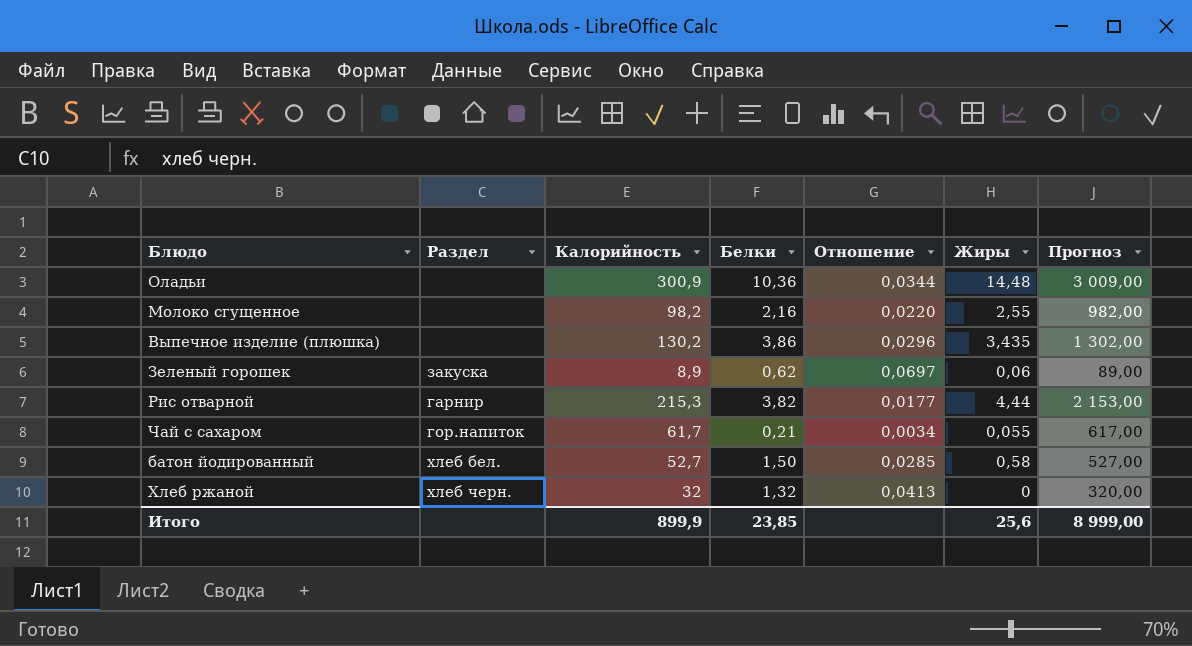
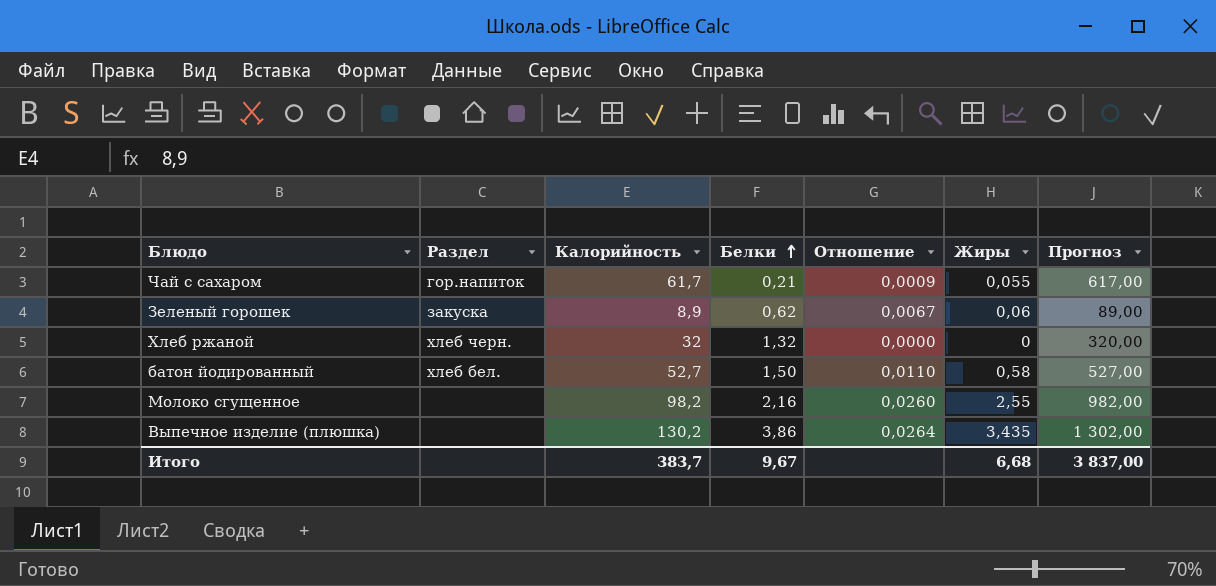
row order: none -> Белки ascending
column Отношение | formula: [Белки] / [Калорийность] -> [Жиры] / [Калорийность]
row Оладьи: none | 300,9 | 10,36 | 0,0344 | 14,48 | 3 009,00 -> none
row Рис отварной: гарнир | 215,3 | 3,82 | 0,0177 | 4,44 | 2 153,00 -> none
Итого | Калорийность: 899,9 -> 383,7
Итого | Белки: 23,85 -> 9,67
Итого | Жиры: 25,6 -> 6,68
Итого | Прогноз: 8 999,00 -> 3 837,00

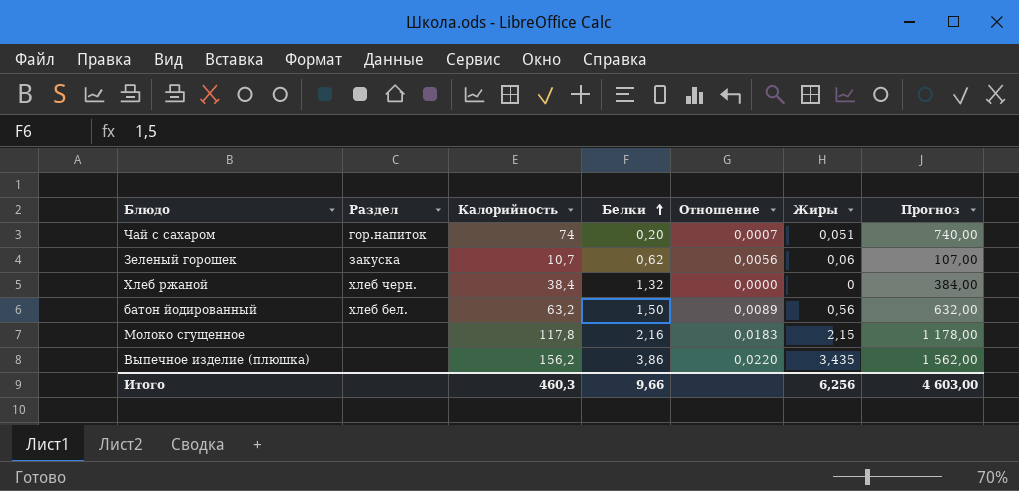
Чай с сахаром | Калорийность: 61,7 -> 74
Чай с сахаром | Белки: 0,21 -> 0,20
Чай с сахаром | Отношение: 0,0009 -> 0,0007
Чай с сахаром | Жиры: 0,055 -> 0,051
Чай с сахаром | Прогноз: 617,00 -> 740,00
Зеленый горошек | Калорийность: 8,9 -> 10,7
Зеленый горошек | Отношение: 0,0067 -> 0,0056
Зеленый горошек | Прогноз: 89,00 -> 107,00
Хлеб ржаной | Калорийность: 32 -> 38,4
Хлеб ржаной | Прогноз: 320,00 -> 384,00
батон йодированный | Калорийность: 52,7 -> 63,2
батон йодированный | Отношение: 0,0110 -> 0,0089
батон йодированный | Жиры: 0,58 -> 0,56
батон йодированный | Прогноз: 527,00 -> 632,00
Молоко сгущенное | Калорийность: 98,2 -> 117,8
Молоко сгущенное | Отношение: 0,0260 -> 0,0183
Молоко сгущенное | Жиры: 2,55 -> 2,15
Молоко сгущенное | Прогноз: 982,00 -> 1 178,00
Выпечное изделие (плюшка) | Калорийность: 130,2 -> 156,2
Выпечное изделие (плюшка) | Отношение: 0,0264 -> 0,0220
Выпечное изделие (плюшка) | Прогноз: 1 302,00 -> 1 562,00
Итого | Калорийность: 383,7 -> 460,3
Итого | Белки: 9,67 -> 9,66
Итого | Жиры: 6,68 -> 6,256
Итого | Прогноз: 3 837,00 -> 4 603,00

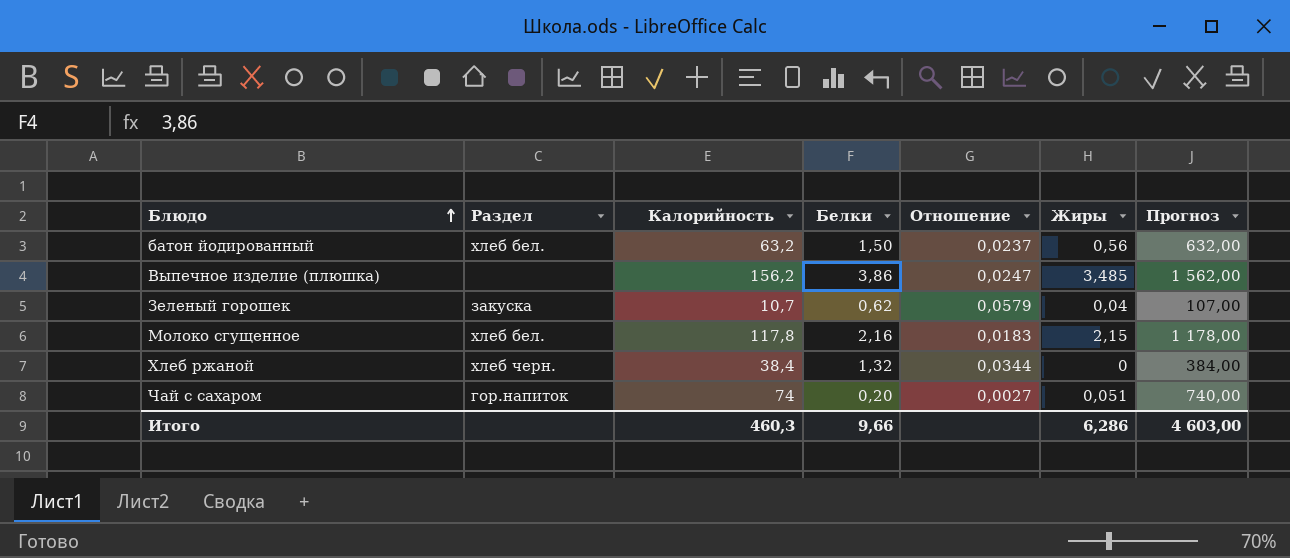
row order: Белки ascending -> Блюдо ascending
column Отношение | formula: [Жиры] / [Калорийность] -> [Белки] / [Калорийность]
Выпечное изделие (плюшка) | Жиры: 3,435 -> 3,485
Зеленый горошек | Жиры: 0,06 -> 0,04
Молоко сгущенное | Раздел: none -> хлеб бел.
Итого | Жиры: 6,256 -> 6,286

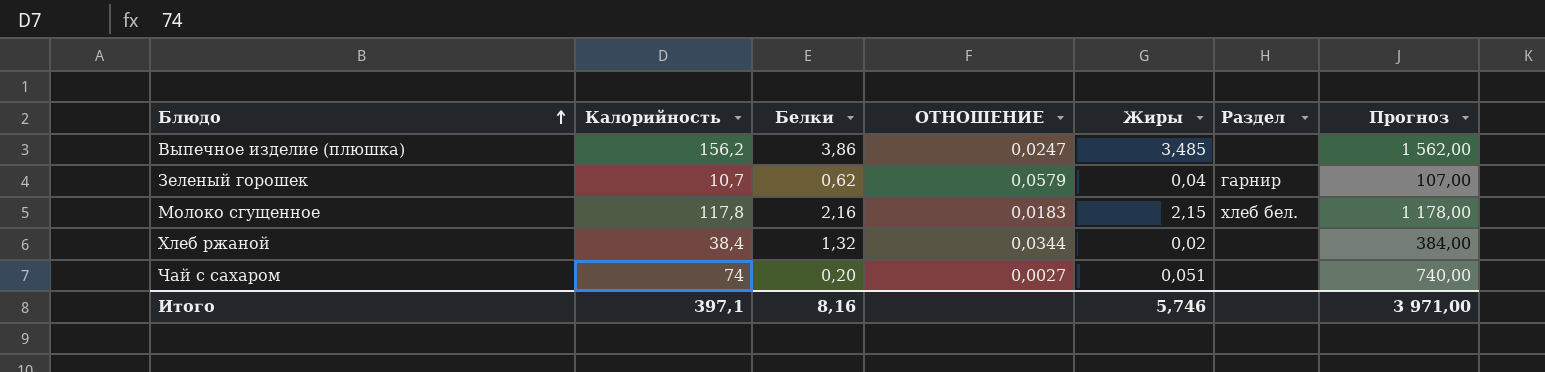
column name: Отношение -> ОТНОШЕНИЕ
column Раздел | position: 2 -> 6
row батон йодированный: хлеб бел. | 63,2 | 1,50 | 0,0237 | 0,56 | 632,00 -> none
Зеленый горошек | Раздел: закуска -> гарнир
Хлеб ржаной | Жиры: 0 -> 0,02
Хлеб ржаной | Раздел: хлеб черн. -> none
Чай с сахаром | Раздел: гор.напиток -> none
Итого | Калорийность: 460,3 -> 397,1
Итого | Белки: 9,66 -> 8,16
Итого | Жиры: 6,286 -> 5,746
Итого | Прогноз: 4 603,00 -> 3 971,00

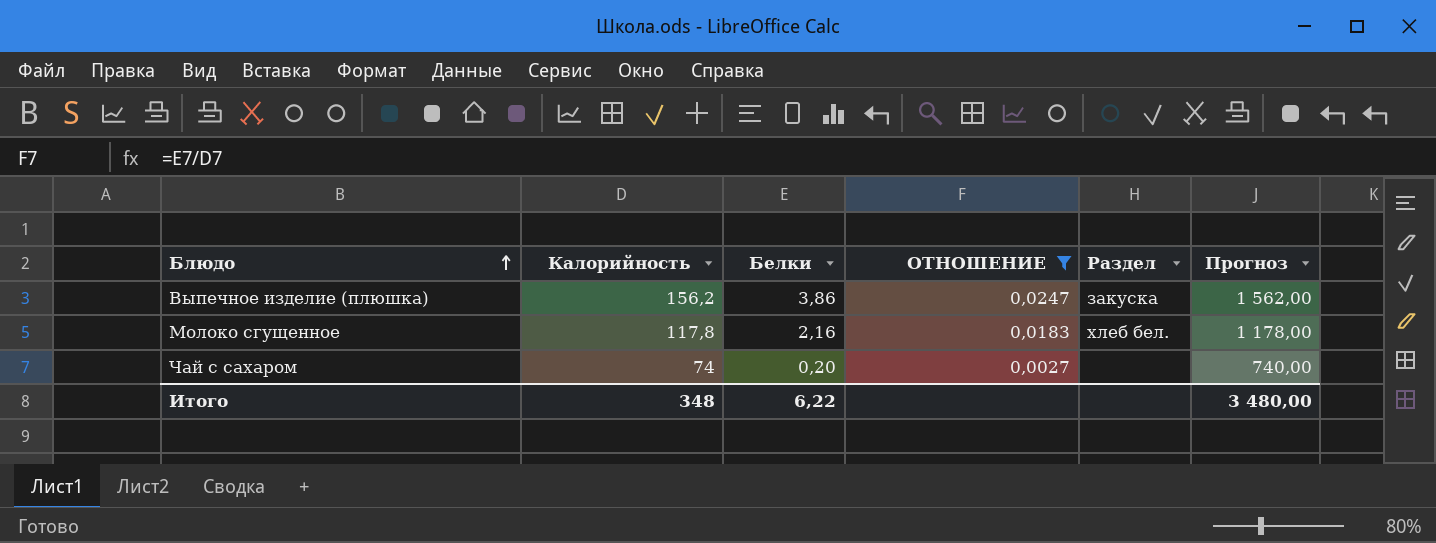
filter: none -> ОТНОШЕНИЕ <= 0,0247
column Жиры | position: 5 -> none
Выпечное изделие (плюшка) | Раздел: none -> закуска
Итого | Калорийность: 397,1 -> 348
Итого | Белки: 8,16 -> 6,22
Итого | Прогноз: 3 971,00 -> 3 480,00

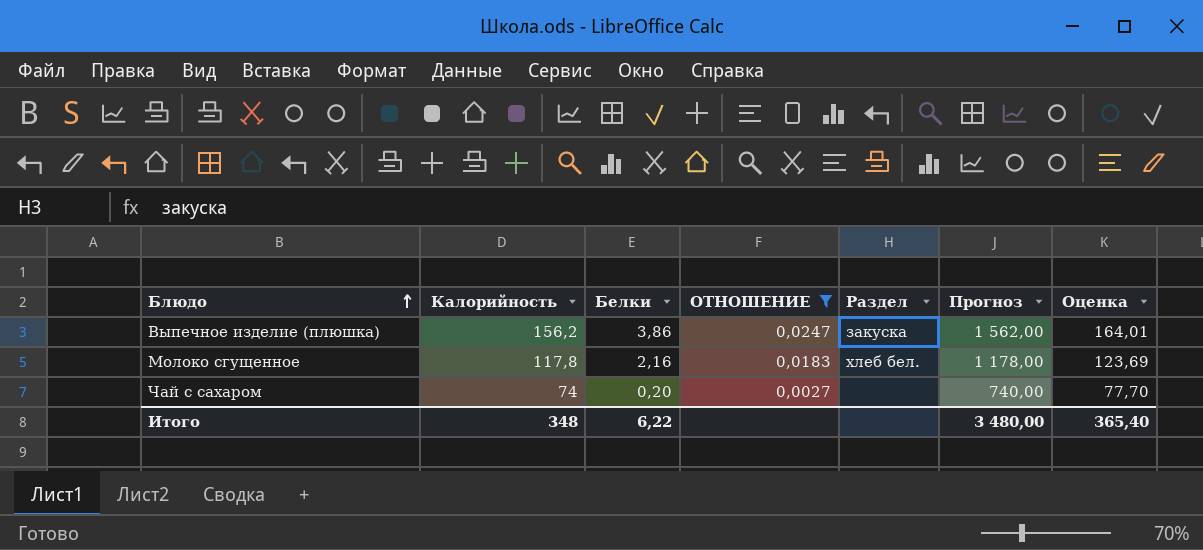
column Оценка | formula: none -> [Калорийность] * 1,05

